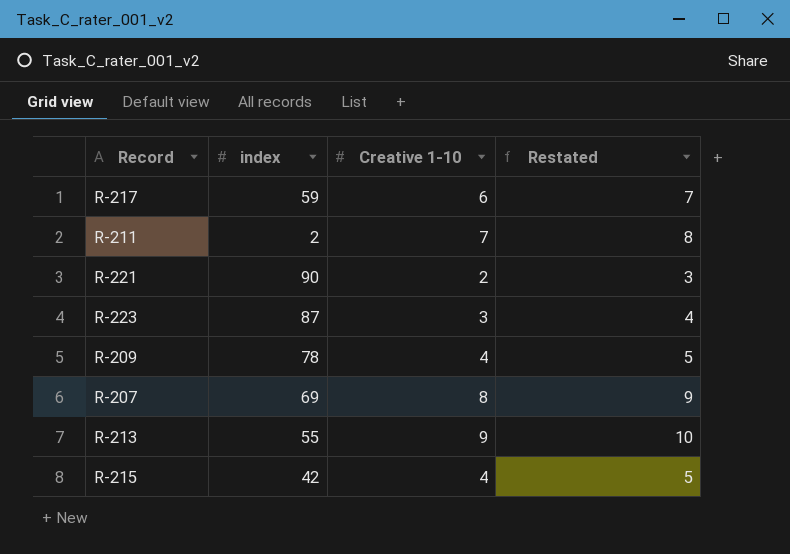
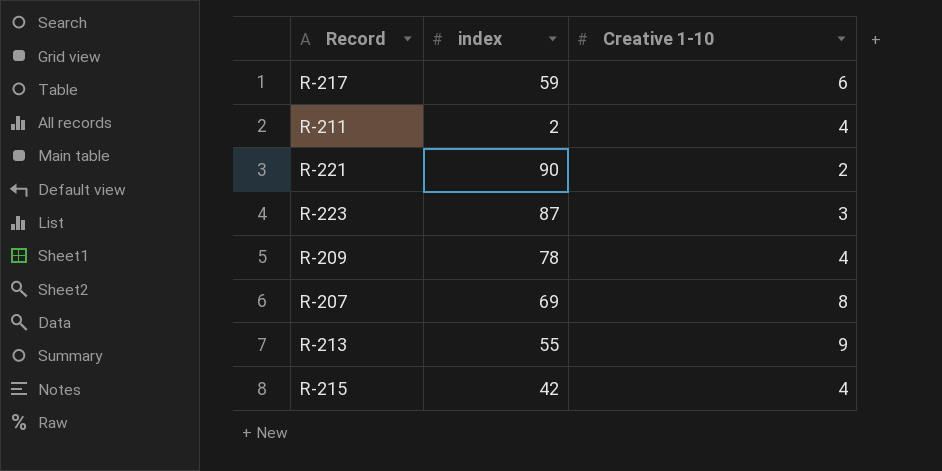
column Restated | formula: [Creative 1-10] + 1 -> none
R-211 | Creative 1-10: 7 -> 4

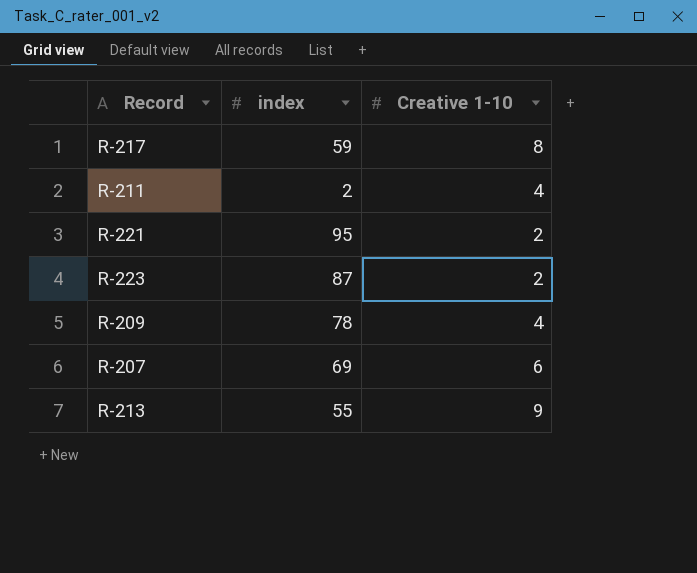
row R-215: 42 | 4 -> none
R-217 | Creative 1-10: 6 -> 8
R-221 | index: 90 -> 95
R-223 | Creative 1-10: 3 -> 2
R-207 | Creative 1-10: 8 -> 6

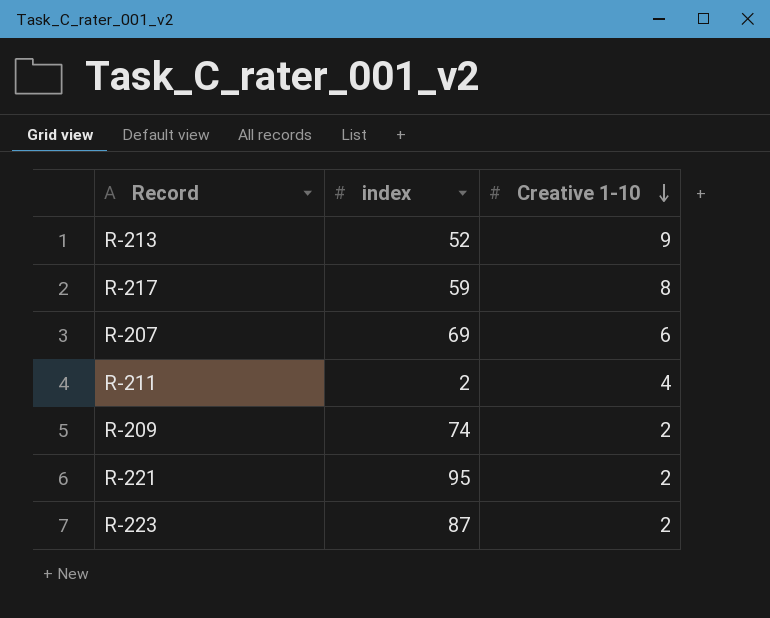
row order: none -> Creative 1-10 descending
R-213 | index: 55 -> 52
R-209 | index: 78 -> 74
R-209 | Creative 1-10: 4 -> 2

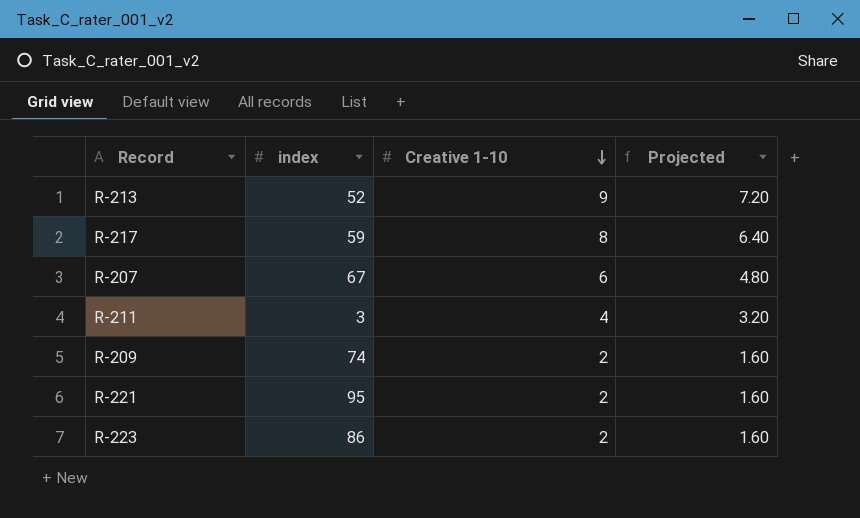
column Projected | formula: none -> [Creative 1-10] * 0.8
R-207 | index: 69 -> 67
R-211 | index: 2 -> 3
R-223 | index: 87 -> 86

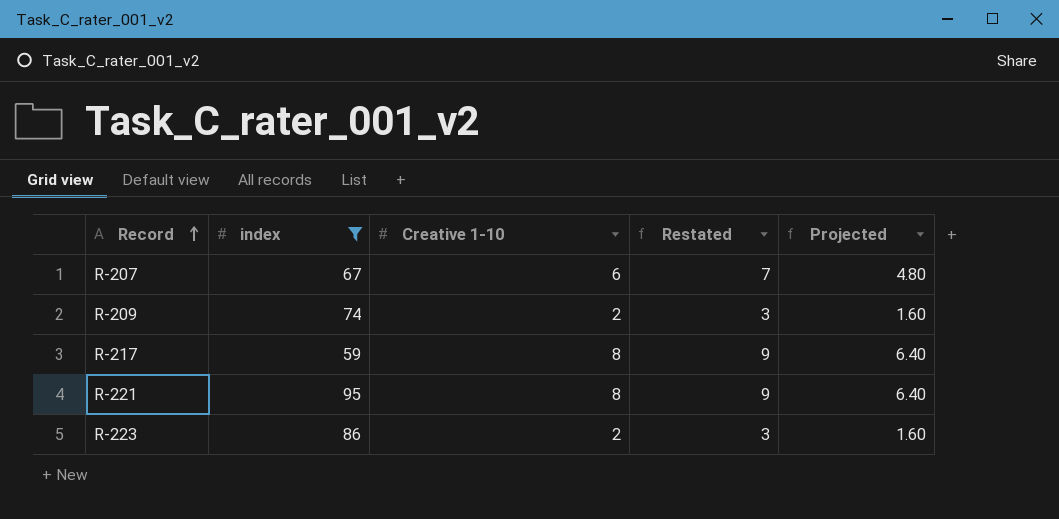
filter: none -> index >= 59
row order: Creative 1-10 descending -> Record ascending
column Restated | formula: none -> [Creative 1-10] + 1
R-221 | Creative 1-10: 2 -> 8
R-221 | Projected: 1.60 -> 6.40

